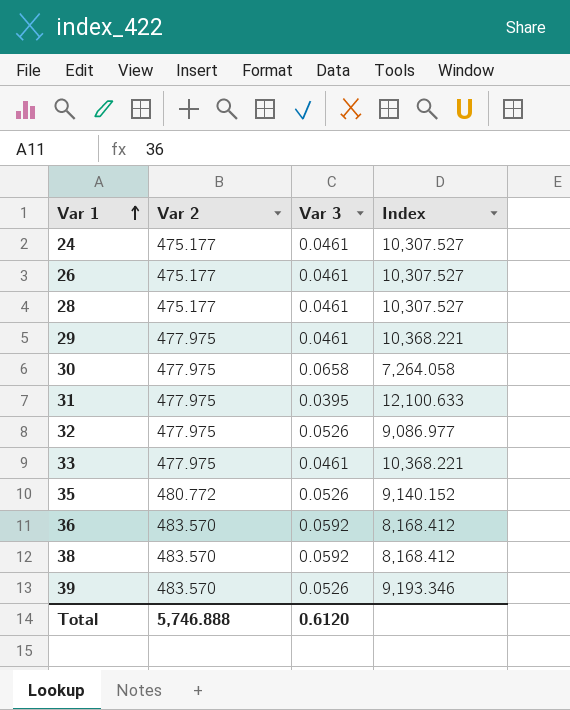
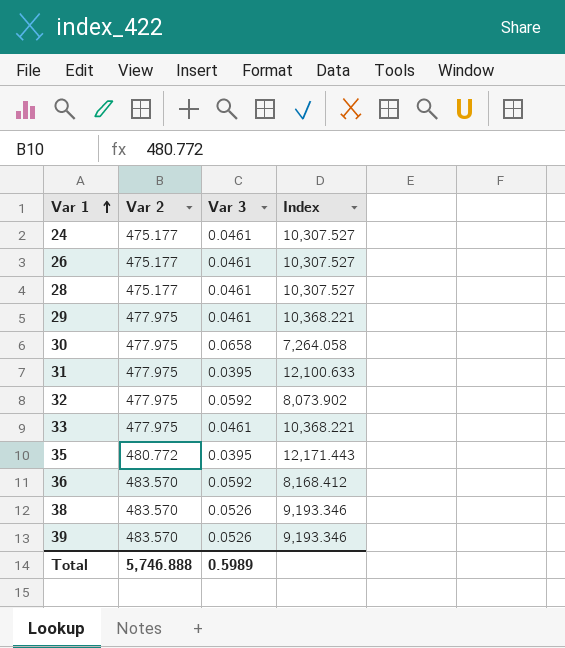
32 | Var 3: 0.0526 -> 0.0592
32 | Index: 9,086.977 -> 8,073.902
35 | Var 3: 0.0526 -> 0.0395
35 | Index: 9,140.152 -> 12,171.443
38 | Var 3: 0.0592 -> 0.0526
38 | Index: 8,168.412 -> 9,193.346
Total | Var 3: 0.6120 -> 0.5989

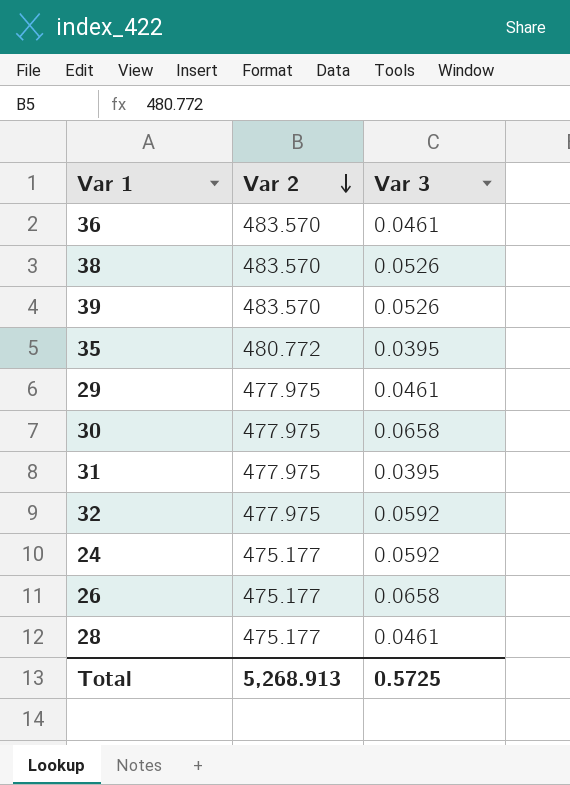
row order: Var 1 ascending -> Var 2 descending
column Index | formula: [Var 2] / [Var 3] -> none
row 33: 477.975 | 0.0461 | 10,368.221 -> none
36 | Var 3: 0.0592 -> 0.0461
24 | Var 3: 0.0461 -> 0.0592
26 | Var 3: 0.0461 -> 0.0658
Total | Var 2: 5,746.888 -> 5,268.913
Total | Var 3: 0.5989 -> 0.5725

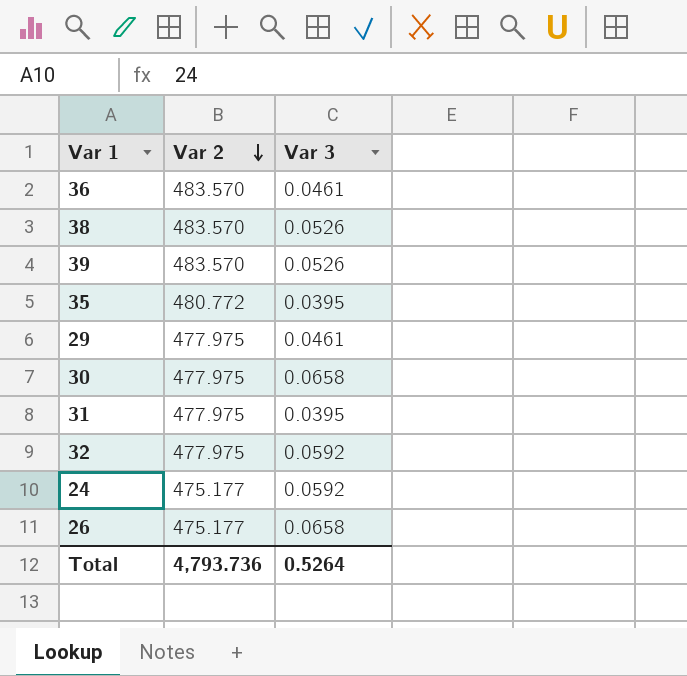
row 28: 475.177 | 0.0461 -> none
Total | Var 2: 5,268.913 -> 4,793.736
Total | Var 3: 0.5725 -> 0.5264

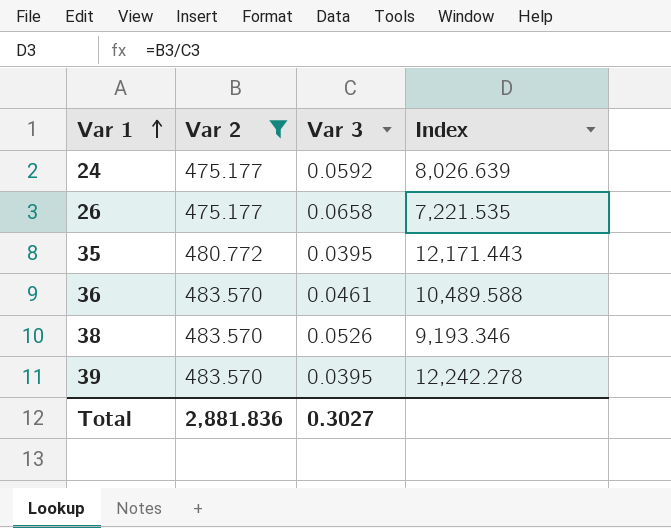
filter: none -> Var 2 != 477.975
row order: Var 2 descending -> Var 1 ascending
column Index | formula: none -> [Var 2] / [Var 3]
39 | Var 3: 0.0526 -> 0.0395
Total | Var 2: 4,793.736 -> 2,881.836
Total | Var 3: 0.5264 -> 0.3027

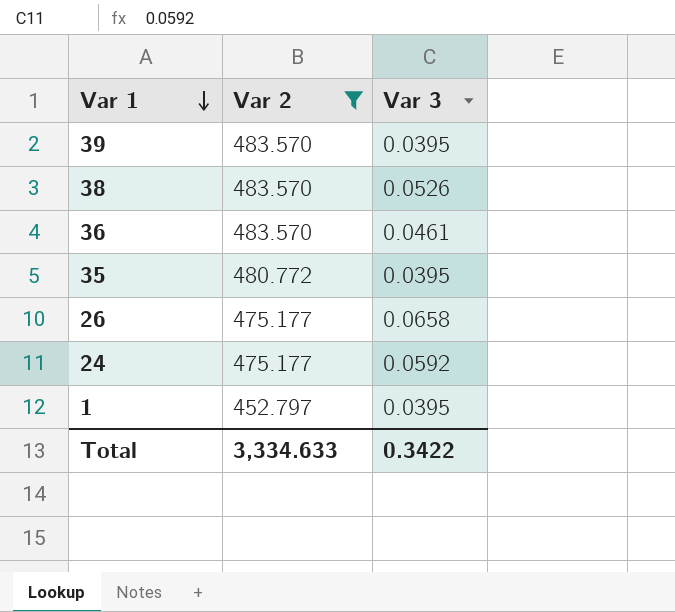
row order: Var 1 ascending -> Var 1 descending
column Index | formula: [Var 2] / [Var 3] -> none
row 1: none -> 452.797 | 0.0395
Total | Var 2: 2,881.836 -> 3,334.633
Total | Var 3: 0.3027 -> 0.3422

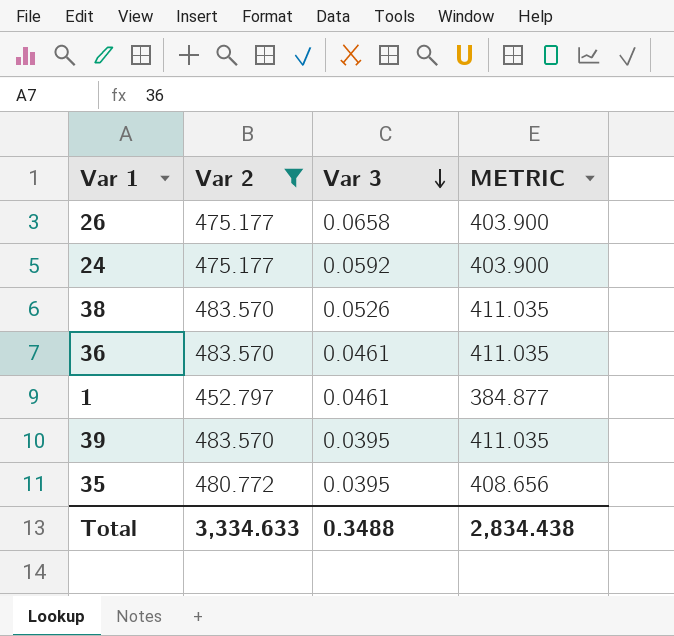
row order: Var 1 descending -> Var 3 descending
column METRIC | formula: none -> [Var 2] * 0.85
1 | Var 3: 0.0395 -> 0.0461
Total | Var 3: 0.3422 -> 0.3488

